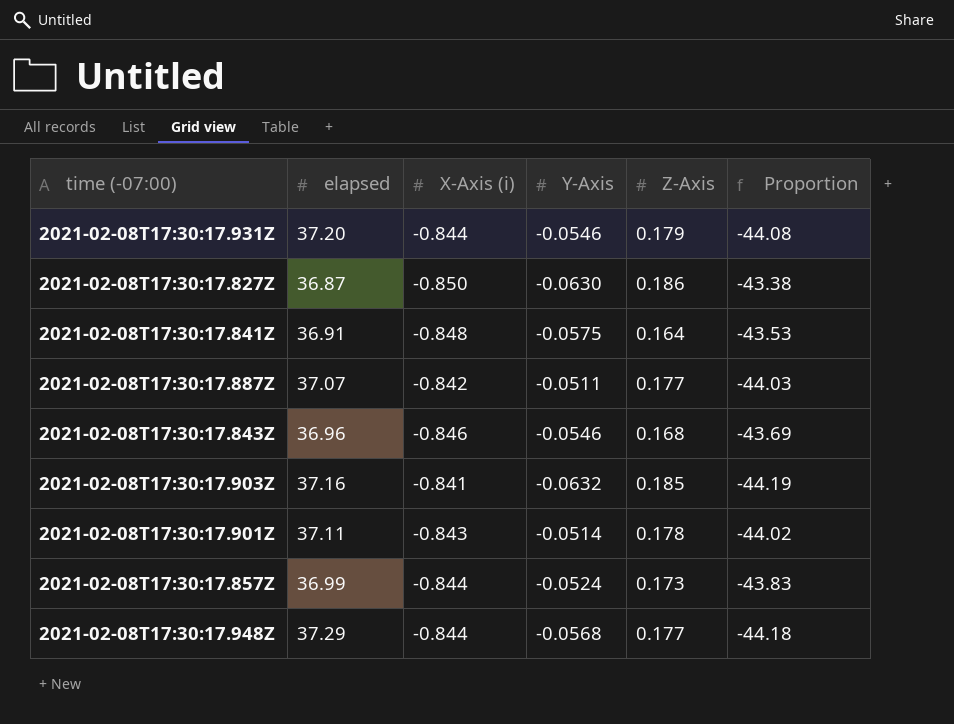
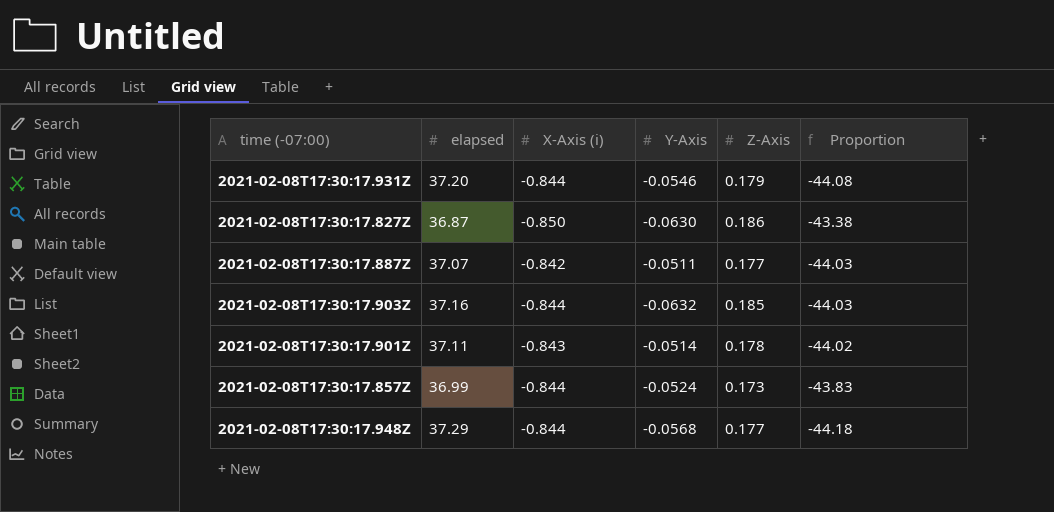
row 2021-02-08T17:30:17.841Z: 36.91 | -0.848 | -0.0575 | 0.164 | -43.53 -> none
row 2021-02-08T17:30:17.843Z: 36.96 | -0.846 | -0.0546 | 0.168 | -43.69 -> none
2021-02-08T17:30:17.903Z | X-Axis (i): -0.841 -> -0.844
2021-02-08T17:30:17.903Z | Proportion: -44.19 -> -44.03

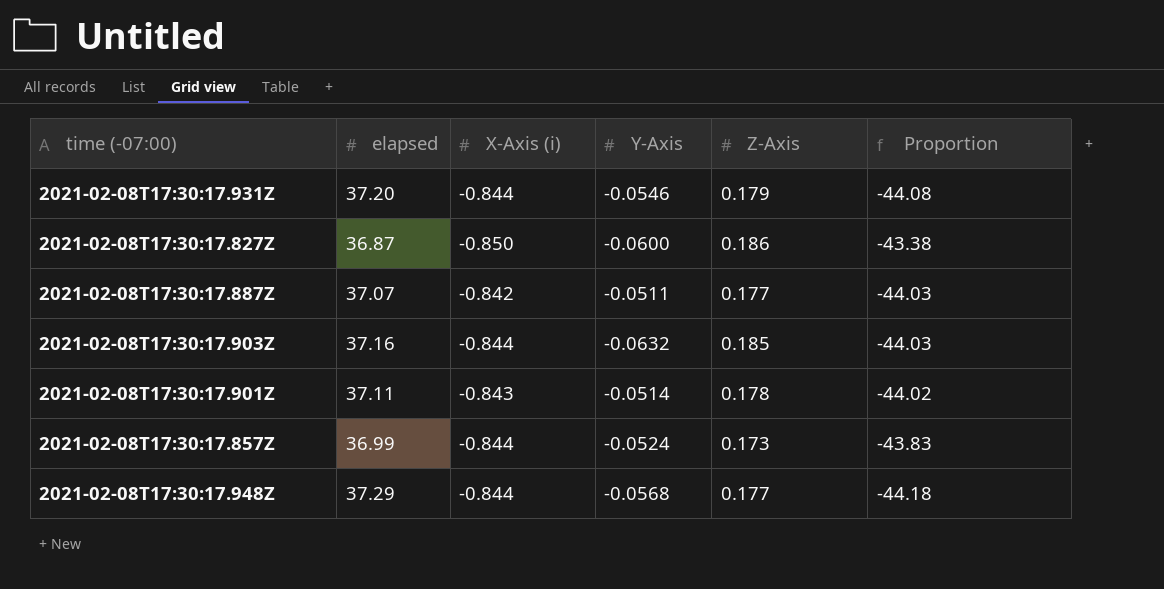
2021-02-08T17:30:17.827Z | Y-Axis: -0.0630 -> -0.0600

